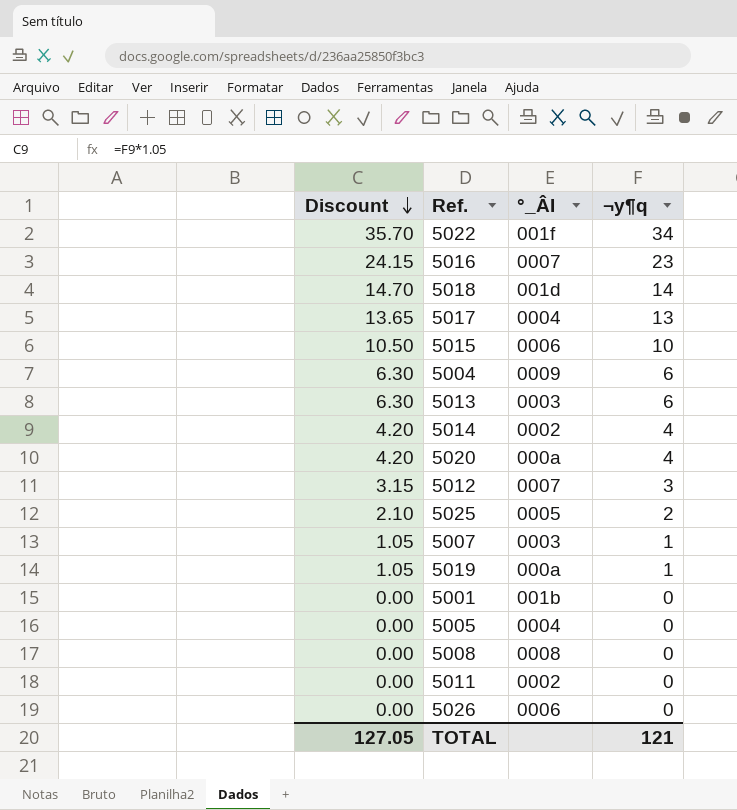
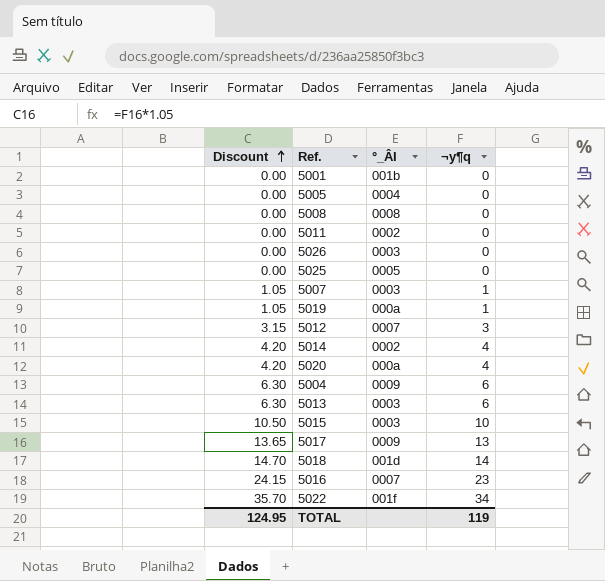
row order: Discount descending -> Discount ascending
5026 | °_ÂI: 0006 -> 0003
5025 | Discount: 2.10 -> 0.00
5025 | ¬y¶q: 2 -> 0
5015 | °_ÂI: 0006 -> 0003
5017 | °_ÂI: 0004 -> 0009
TOTAL | Discount: 127.05 -> 124.95
TOTAL | ¬y¶q: 121 -> 119

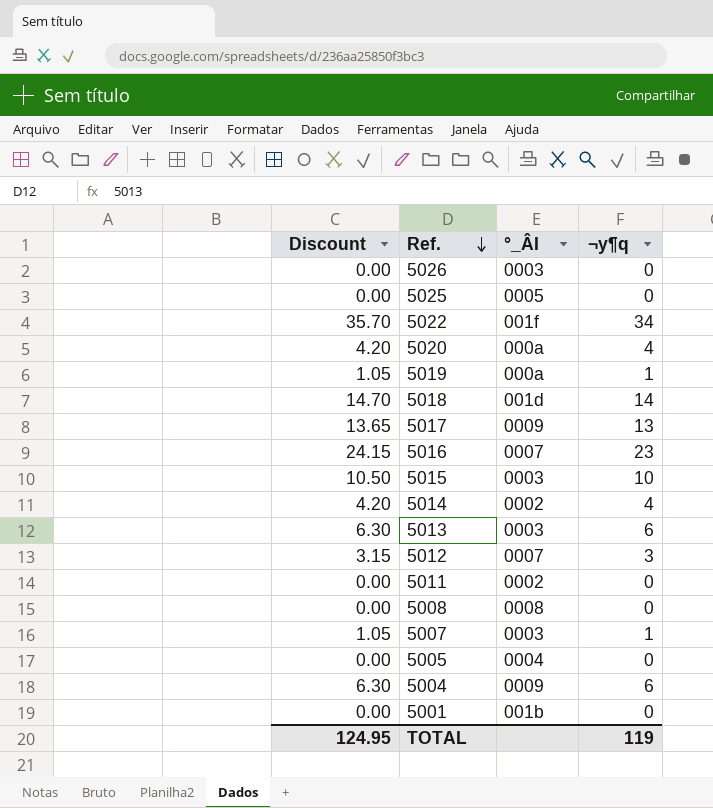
row order: Discount ascending -> Ref. descending

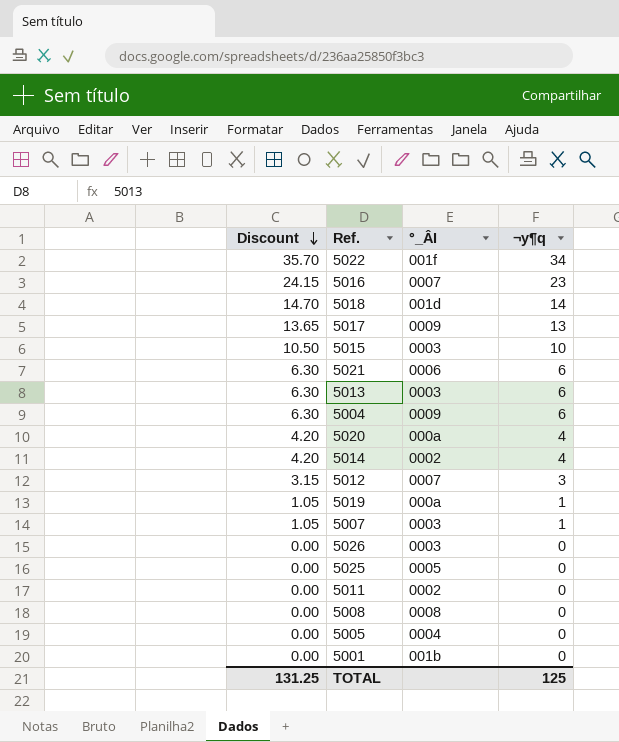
row order: Ref. descending -> Discount descending
row 5021: none -> 6.30 | 0006 | 6
TOTAL | Discount: 124.95 -> 131.25
TOTAL | ¬y¶q: 119 -> 125

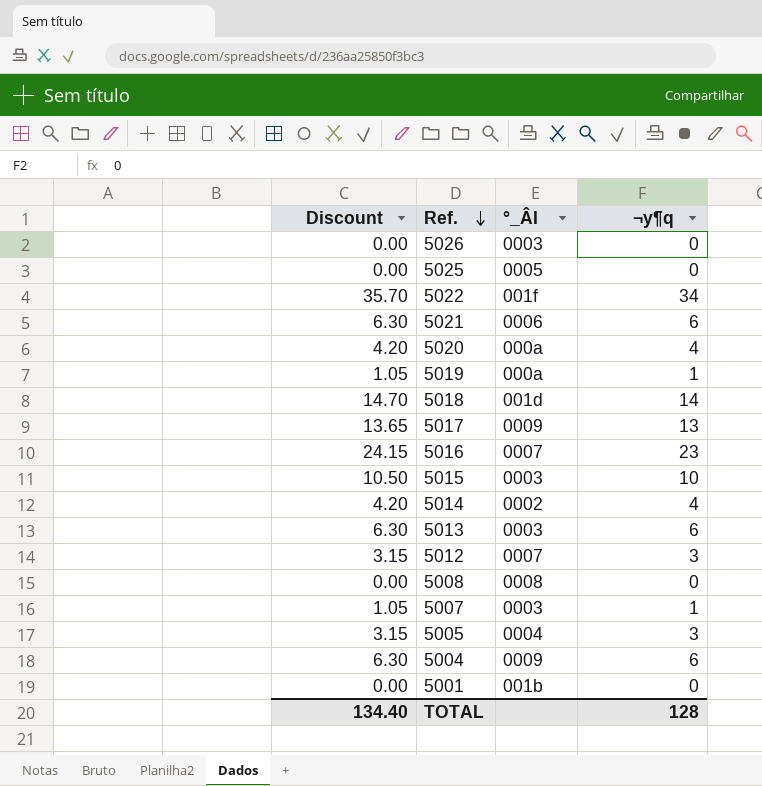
row order: Discount descending -> Ref. descending
row 5011: 0.00 | 0002 | 0 -> none
5005 | Discount: 0.00 -> 3.15
5005 | ¬y¶q: 0 -> 3
TOTAL | Discount: 131.25 -> 134.40
TOTAL | ¬y¶q: 125 -> 128

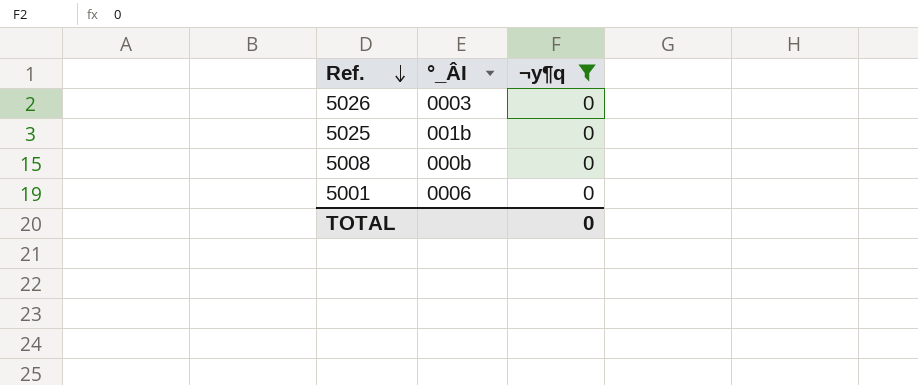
filter: none -> ¬y¶q = 0
column Discount | formula: [¬y¶q] * 1.05 -> none
5025 | °_ÂI: 0005 -> 001b
5008 | °_ÂI: 0008 -> 000b
5001 | °_ÂI: 001b -> 0006
TOTAL | ¬y¶q: 128 -> 0

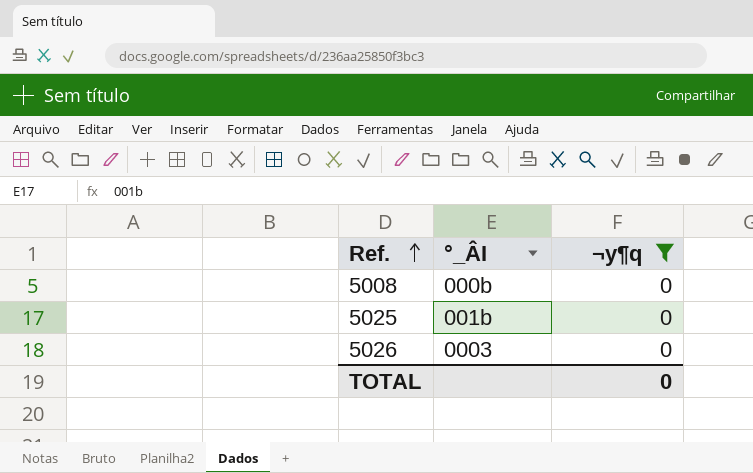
row order: Ref. descending -> Ref. ascending
row 5001: 0006 | 0 -> none

